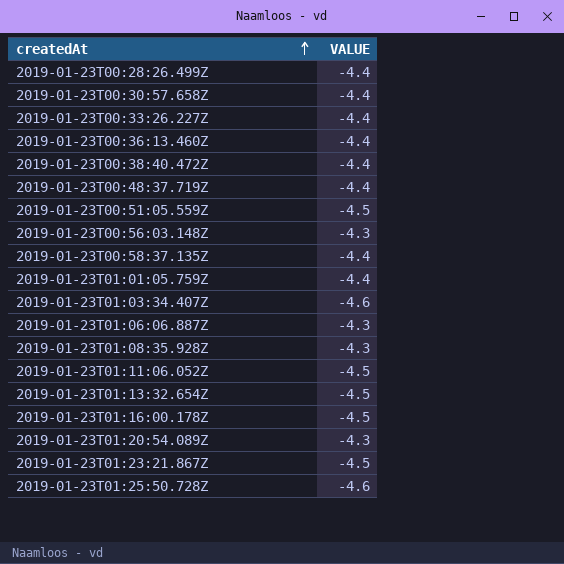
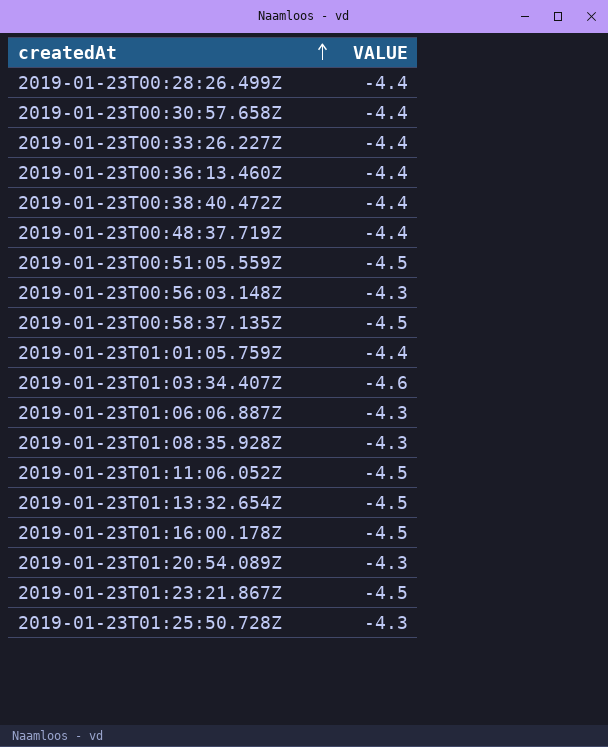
2019-01-23T00:58:37.135Z | VALUE: -4.4 -> -4.5
2019-01-23T01:25:50.728Z | VALUE: -4.6 -> -4.3

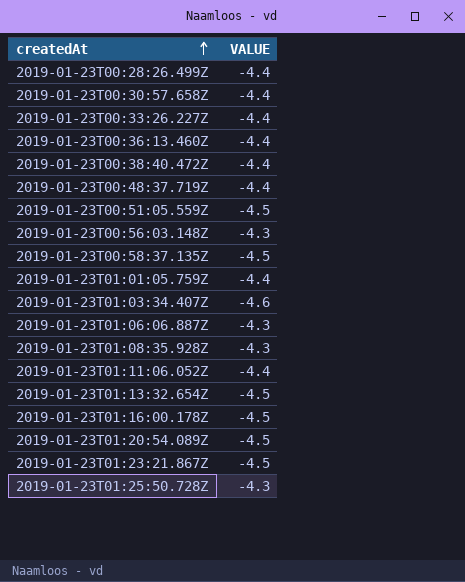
2019-01-23T01:11:06.052Z | VALUE: -4.5 -> -4.4
2019-01-23T01:20:54.089Z | VALUE: -4.3 -> -4.5

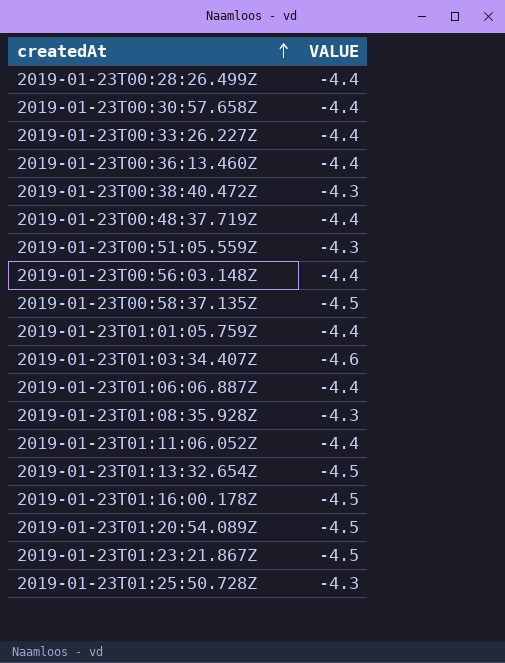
2019-01-23T00:38:40.472Z | VALUE: -4.4 -> -4.3
2019-01-23T00:51:05.559Z | VALUE: -4.5 -> -4.3
2019-01-23T00:56:03.148Z | VALUE: -4.3 -> -4.4
2019-01-23T01:06:06.887Z | VALUE: -4.3 -> -4.4

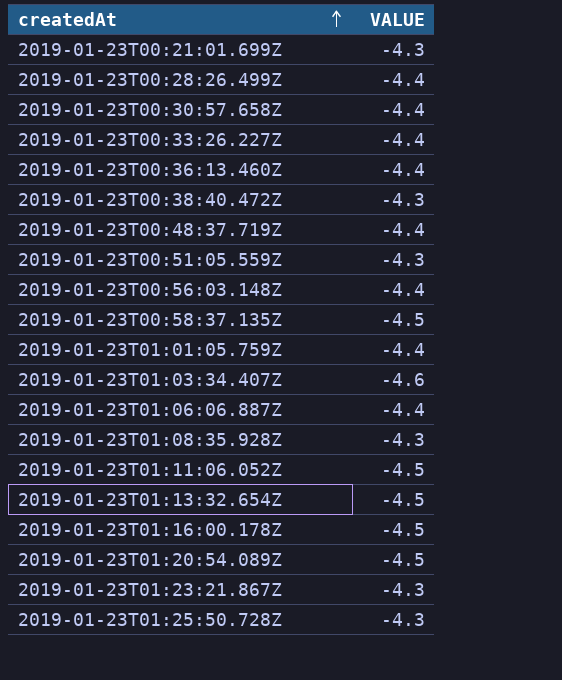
row 2019-01-23T00:21:01.699Z: none -> -4.3
2019-01-23T01:11:06.052Z | VALUE: -4.4 -> -4.5
2019-01-23T01:23:21.867Z | VALUE: -4.5 -> -4.3

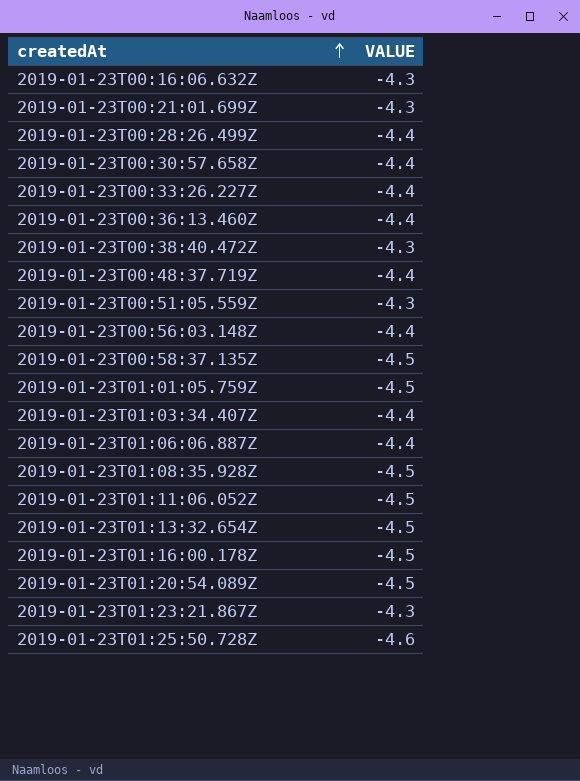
row 2019-01-23T00:16:06.632Z: none -> -4.3
2019-01-23T01:01:05.759Z | VALUE: -4.4 -> -4.5
2019-01-23T01:03:34.407Z | VALUE: -4.6 -> -4.4
2019-01-23T01:08:35.928Z | VALUE: -4.3 -> -4.5
2019-01-23T01:25:50.728Z | VALUE: -4.3 -> -4.6

